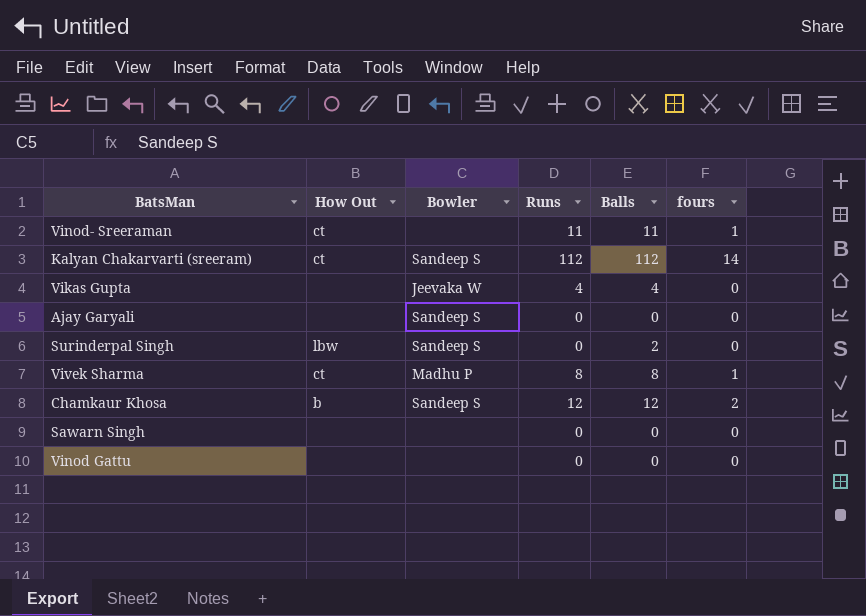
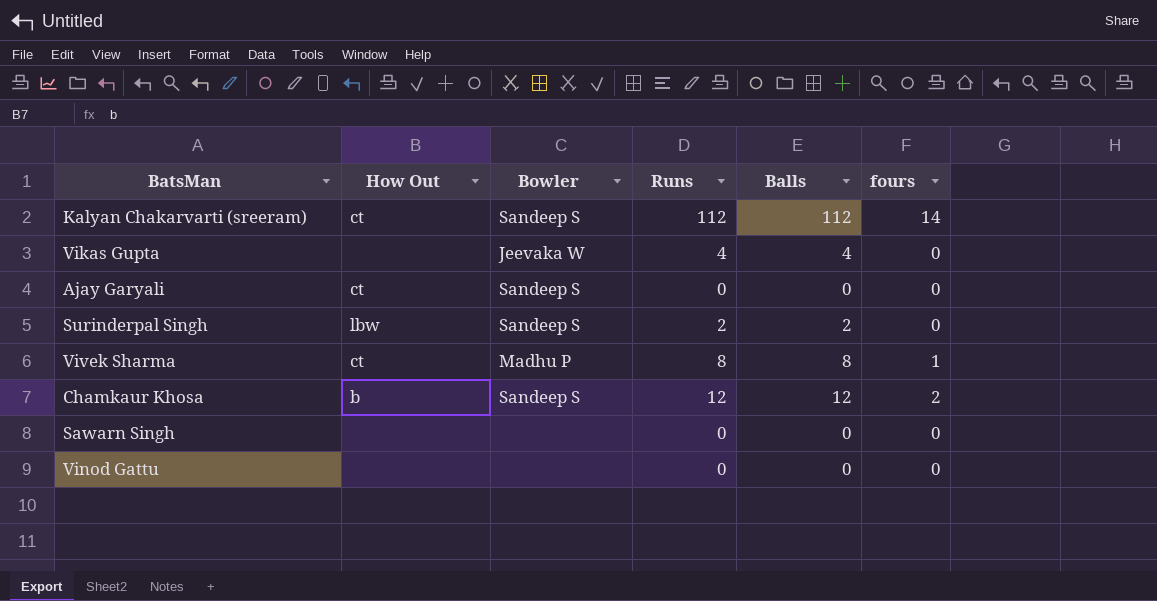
row Vinod- Sreeraman: ct | none | 11 | 11 | 1 -> none
Ajay Garyali | How Out: none -> ct
Surinderpal Singh | Runs: 0 -> 2

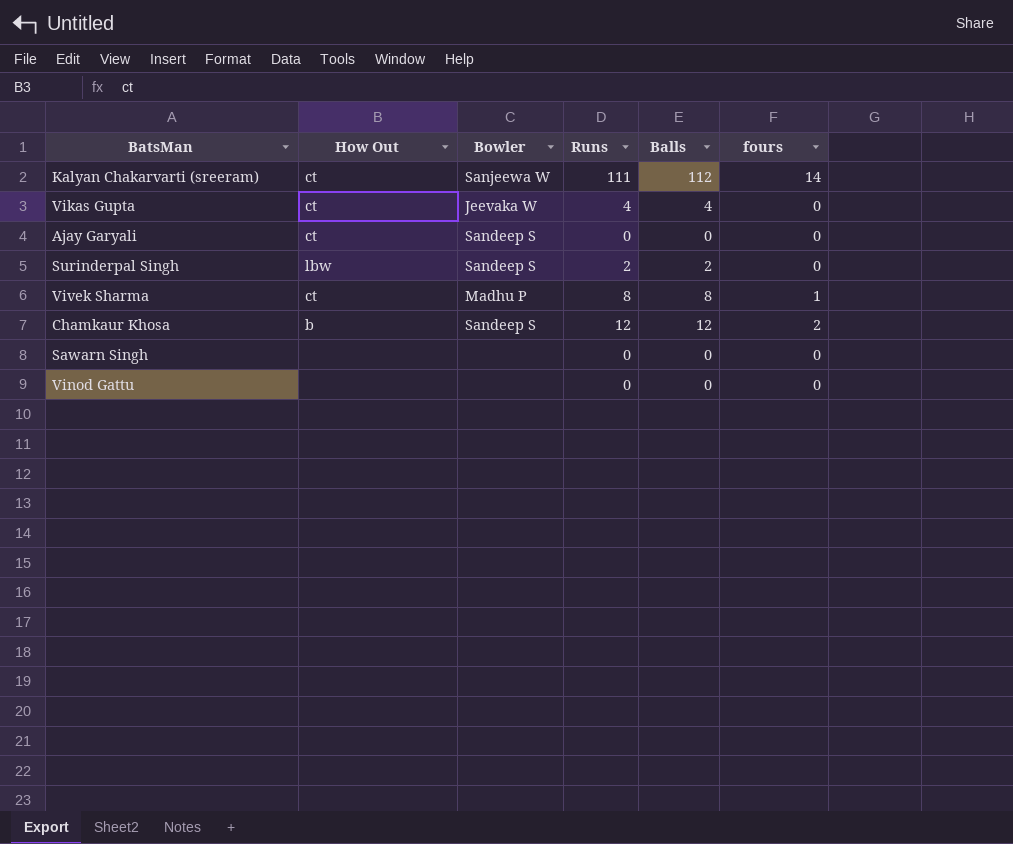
Kalyan Chakarvarti (sreeram) | Bowler: Sandeep S -> Sanjeewa W
Kalyan Chakarvarti (sreeram) | Runs: 112 -> 111
Vikas Gupta | How Out: none -> ct

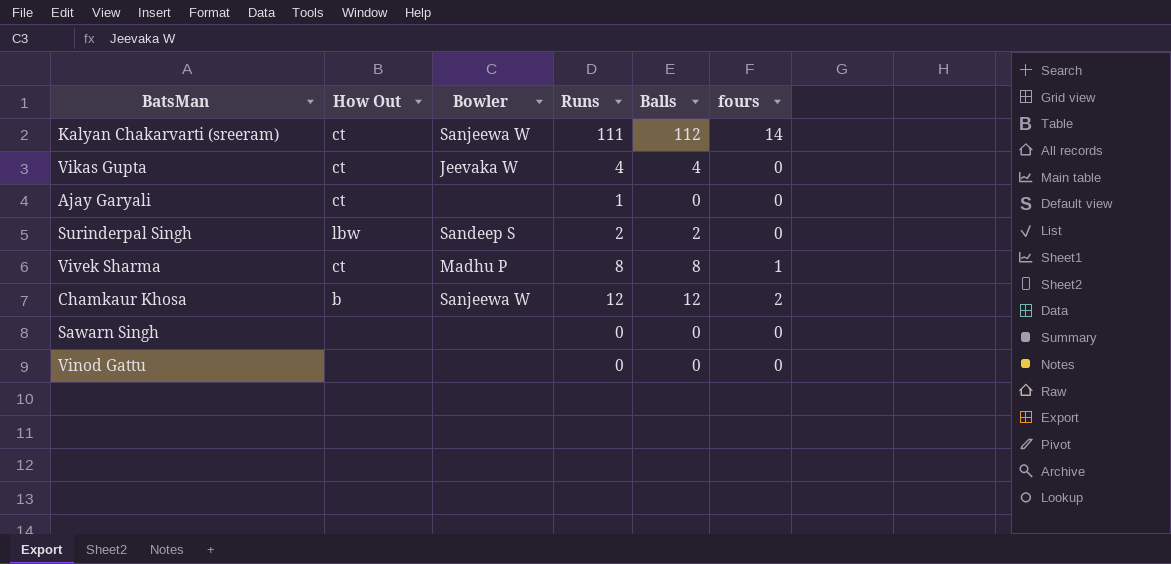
Ajay Garyali | Bowler: Sandeep S -> none
Ajay Garyali | Runs: 0 -> 1
Chamkaur Khosa | Bowler: Sandeep S -> Sanjeewa W

